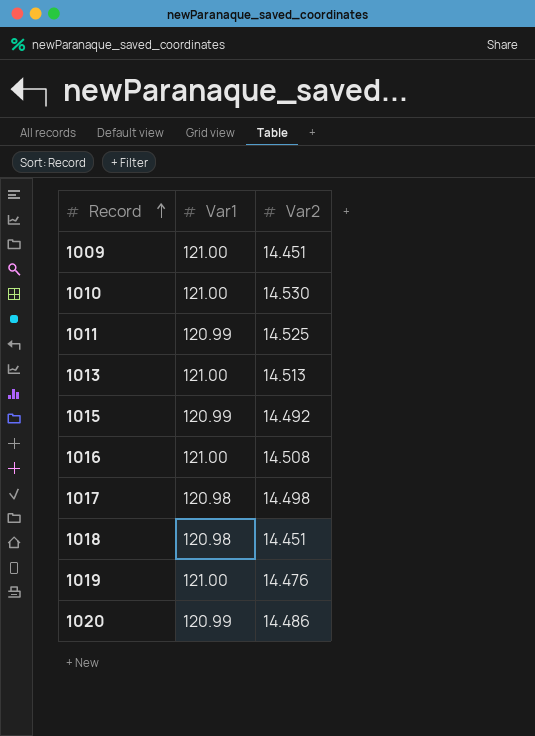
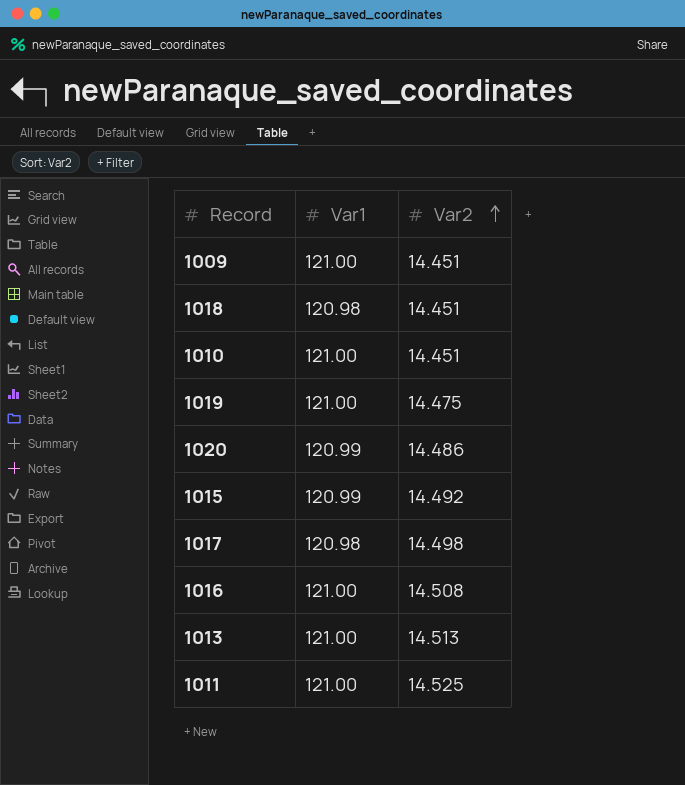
row order: Record ascending -> Var2 ascending
1010 | Var2: 14.530 -> 14.451
1019 | Var2: 14.476 -> 14.475
1011 | Var1: 120.99 -> 121.00

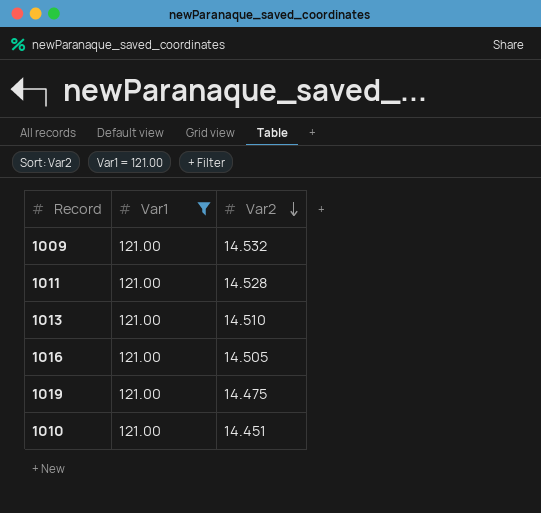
filter: none -> Var1 = 121.00
row order: Var2 ascending -> Var2 descending
1009 | Var2: 14.451 -> 14.532
1011 | Var2: 14.525 -> 14.528
1013 | Var2: 14.513 -> 14.510
1016 | Var2: 14.508 -> 14.505

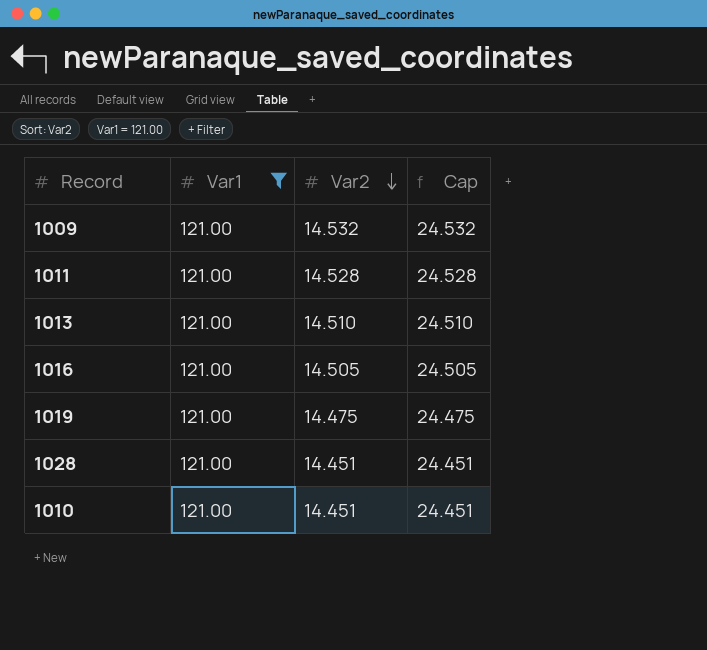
column Cap | formula: none -> [Var2] + 10
row 1028: none -> 121.00 | 14.451 | 24.451

